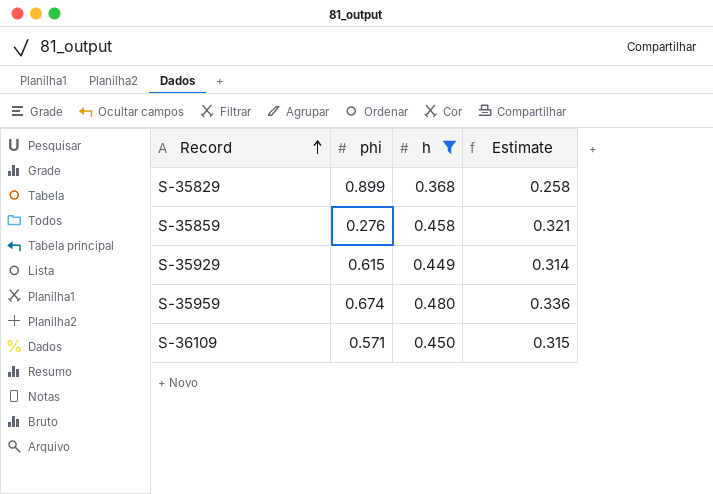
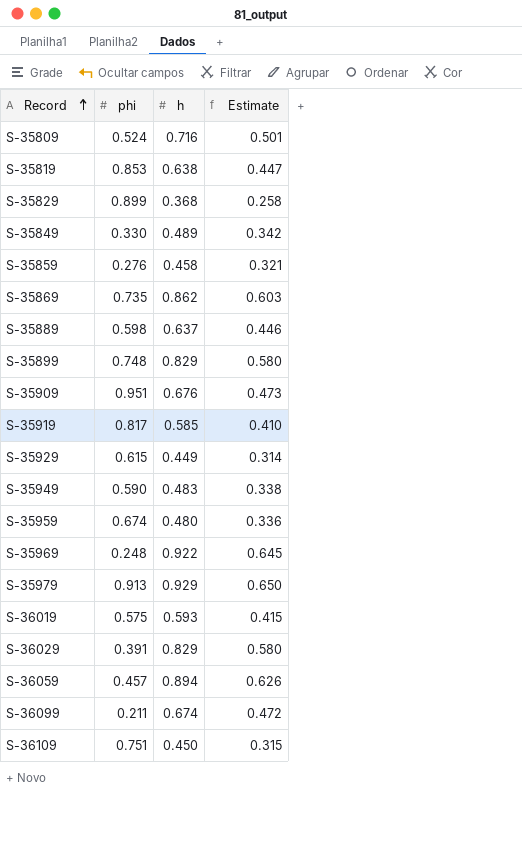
filter: h <= 0.480 -> none
S-36109 | phi: 0.571 -> 0.751

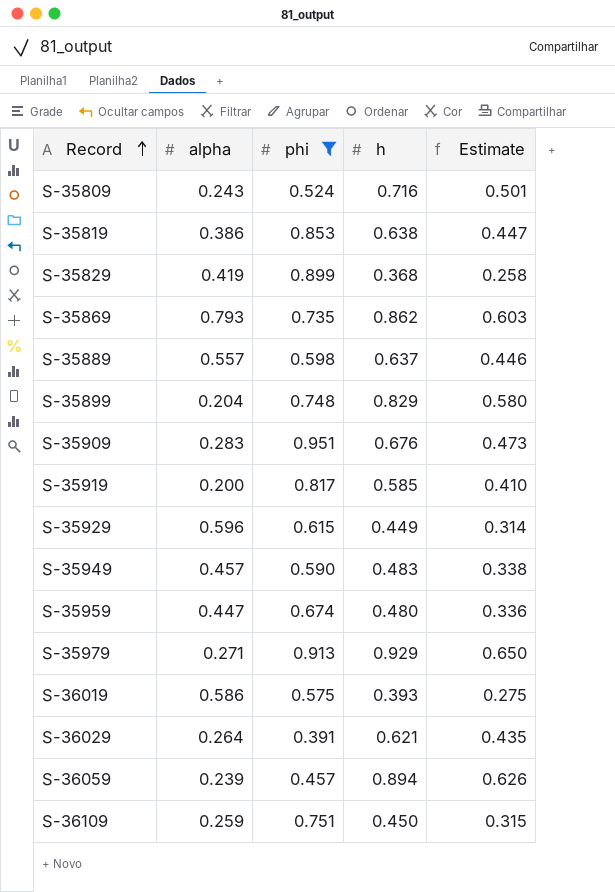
filter: none -> phi >= 0.391
column alpha | position: none -> 2
S-36019 | h: 0.593 -> 0.393
S-36019 | Estimate: 0.415 -> 0.275
S-36029 | h: 0.829 -> 0.621
S-36029 | Estimate: 0.580 -> 0.435

